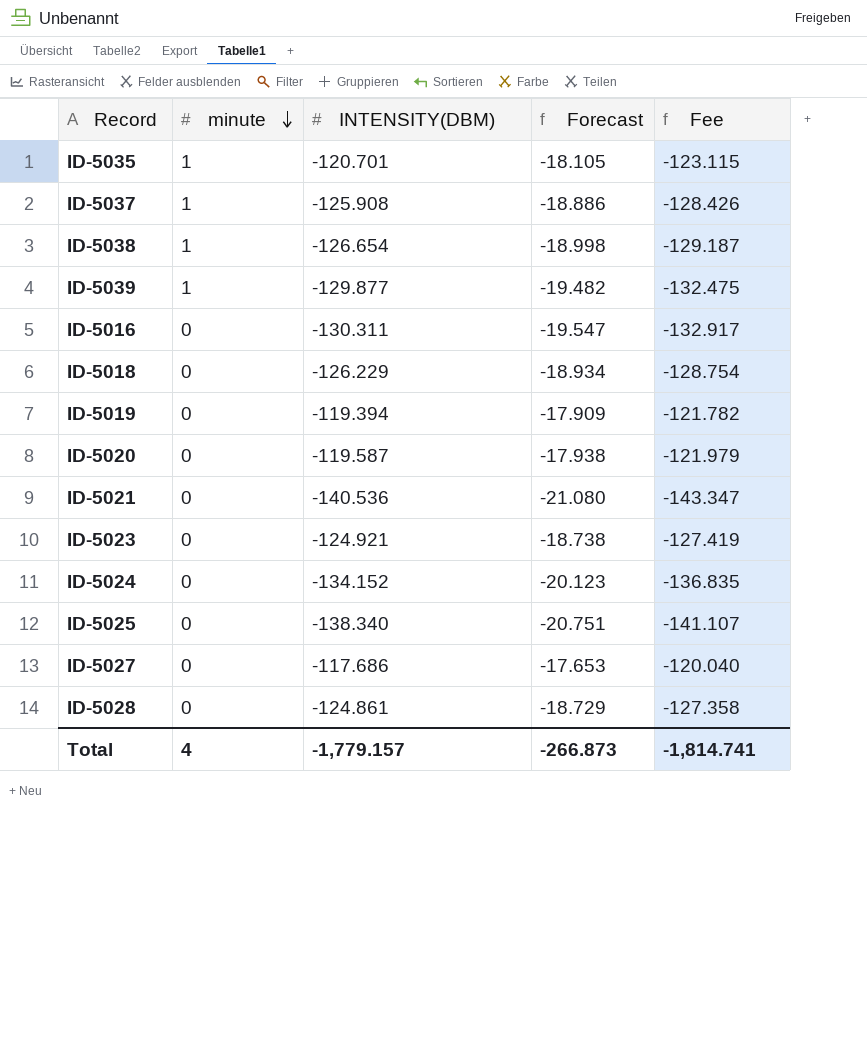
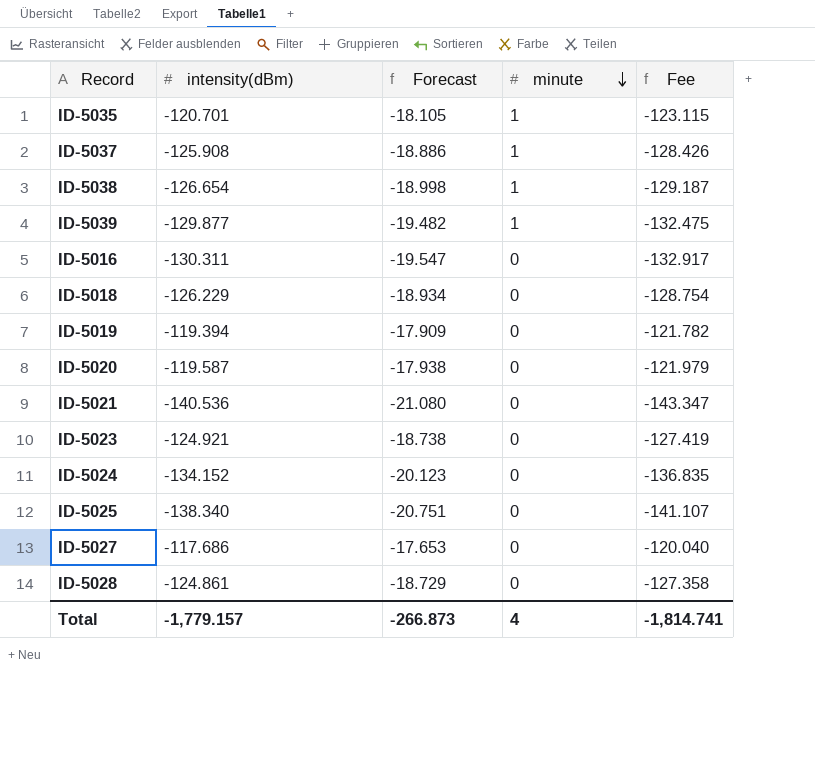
column name: INTENSITY(DBM) -> intensity(dBm)
column minute | position: 2 -> 4

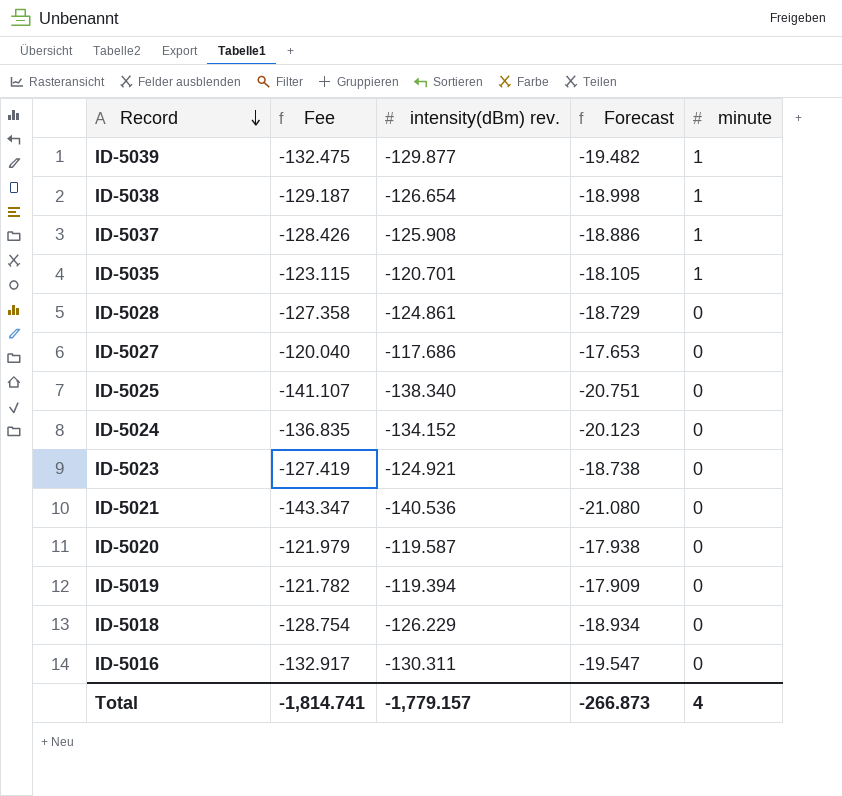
row order: minute descending -> Record descending
column Fee | position: 5 -> 2
column name: intensity(dBm) -> intensity(dBm) rev.

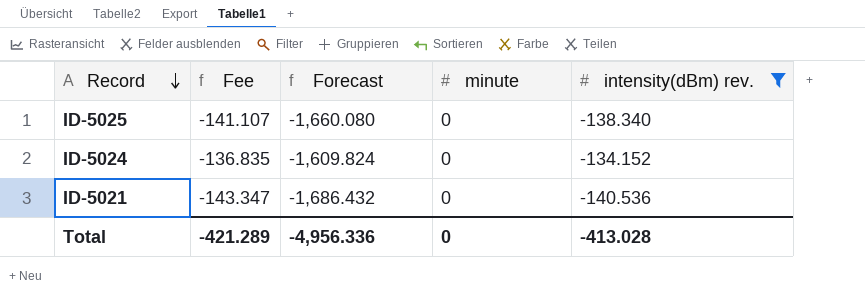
filter: none -> intensity(dBm) rev. <= -134.152
column Forecast | formula: [intensity(dBm) rev.] * 0.15 -> [intensity(dBm) rev.] * 12
column intensity(dBm) rev. | position: 3 -> 5
Total | Fee: -1,814.741 -> -421.289
Total | Forecast: -266.873 -> -4,956.336
Total | minute: 4 -> 0
Total | intensity(dBm) rev.: -1,779.157 -> -413.028

